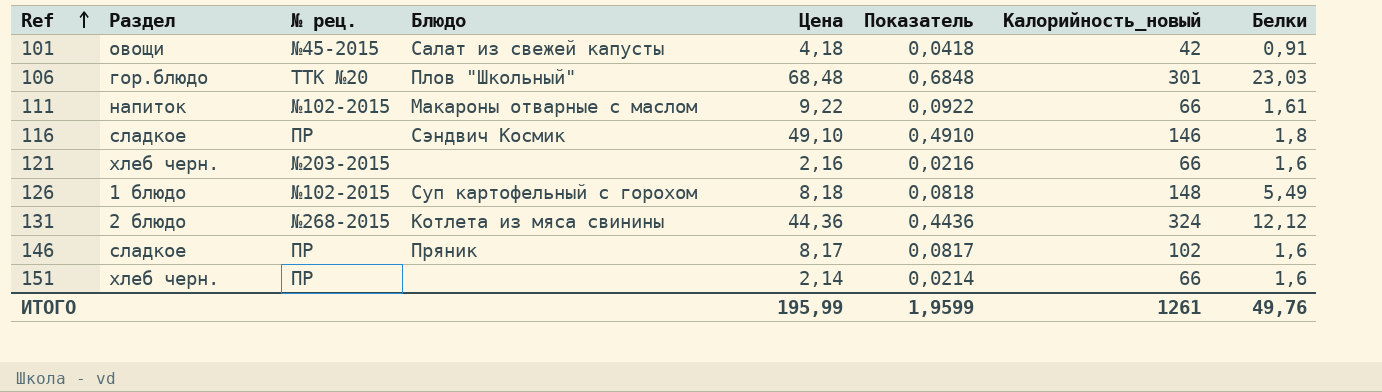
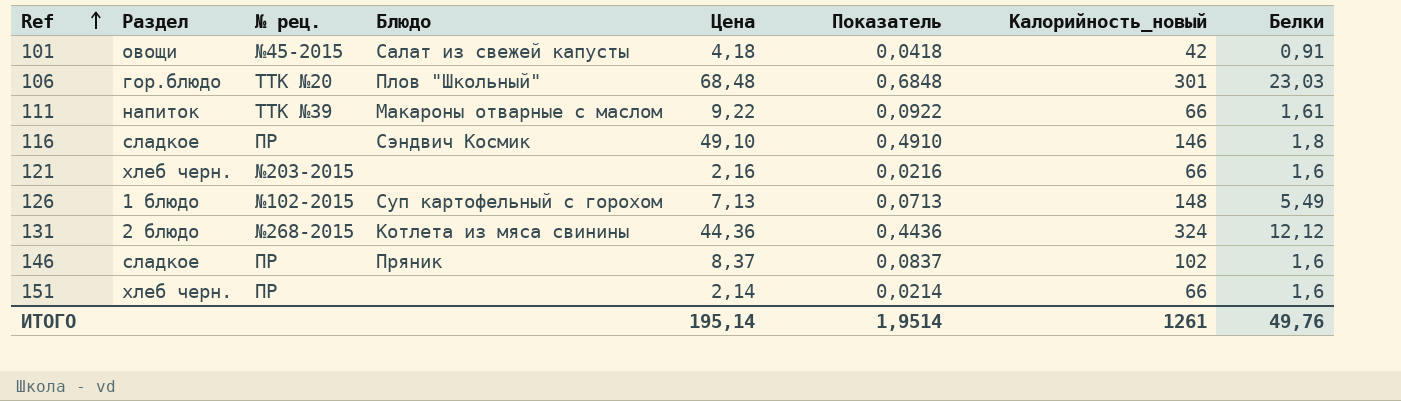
111 | № рец.: №102-2015 -> ТТК №39
126 | Цена: 8,18 -> 7,13
126 | Показатель: 0,0818 -> 0,0713
146 | Цена: 8,17 -> 8,37
146 | Показатель: 0,0817 -> 0,0837
ИТОГО | Цена: 195,99 -> 195,14
ИТОГО | Показатель: 1,9599 -> 1,9514

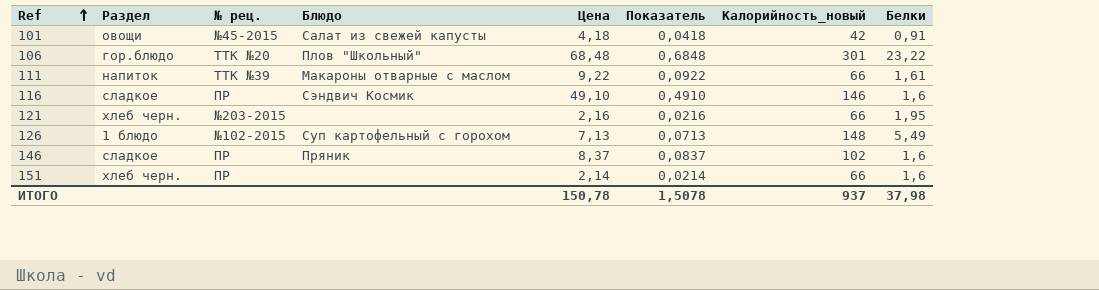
row 131: 2 блюдо | №268-2015 | Котлета из мяса свинины | 44,36 | 0,4436 | 324 | 12,12 -> none
106 | Белки: 23,03 -> 23,22
116 | Белки: 1,8 -> 1,6
121 | Белки: 1,6 -> 1,95
ИТОГО | Цена: 195,14 -> 150,78
ИТОГО | Показатель: 1,9514 -> 1,5078
ИТОГО | Калорийность_новый: 1261 -> 937
ИТОГО | Белки: 49,76 -> 37,98

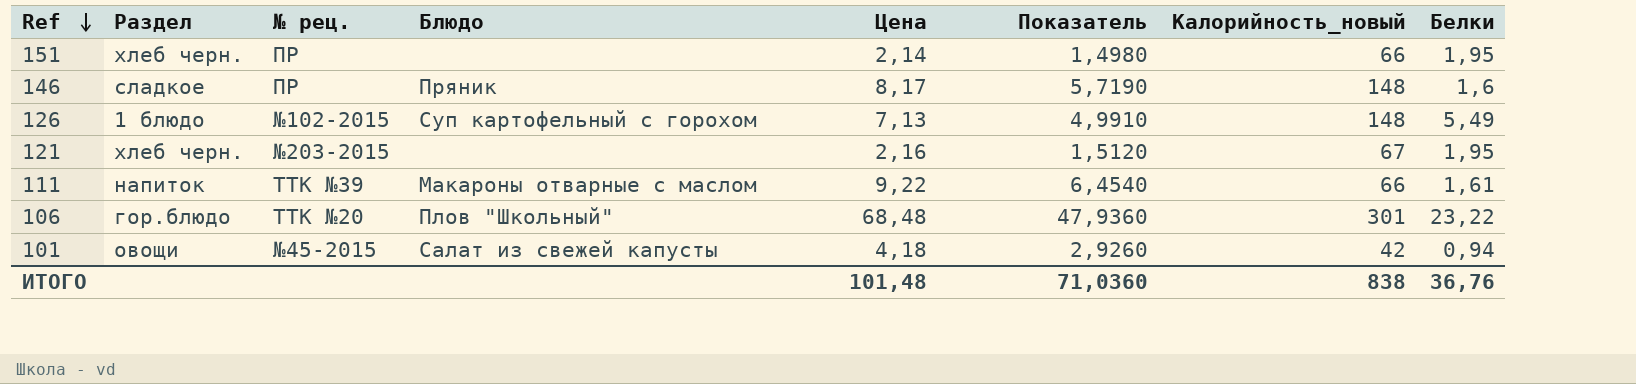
row order: Ref ascending -> Ref descending
column Показатель | formula: [Цена] * 0,01 -> [Цена] * 0,7
row 116: сладкое | ПР | Сэндвич Космик | 49,10 | 0,4910 | 146 | 1,6 -> none
151 | Белки: 1,6 -> 1,95
146 | Цена: 8,37 -> 8,17
146 | Калорийность_новый: 102 -> 148
121 | Калорийность_новый: 66 -> 67
101 | Белки: 0,91 -> 0,94
ИТОГО | Цена: 150,78 -> 101,48
ИТОГО | Показатель: 1,5078 -> 71,0360
ИТОГО | Калорийность_новый: 937 -> 838
ИТОГО | Белки: 37,98 -> 36,76

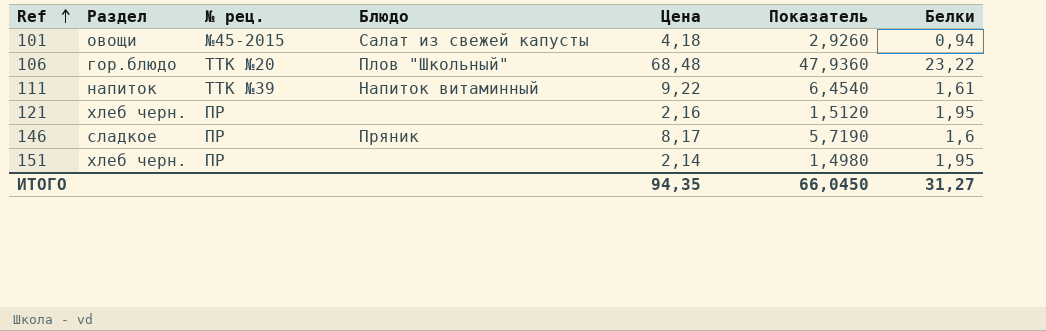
row order: Ref descending -> Ref ascending
column Калорийность_новый | position: 7 -> none
row 126: 1 блюдо | №102-2015 | Суп картофельный с горохом | 7,13 | 4,9910 | 148 | 5,49 -> none
111 | Блюдо: Макароны отварные с маслом -> Напиток витаминный
121 | № рец.: №203-2015 -> ПР
ИТОГО | Цена: 101,48 -> 94,35
ИТОГО | Показатель: 71,0360 -> 66,0450
ИТОГО | Белки: 36,76 -> 31,27

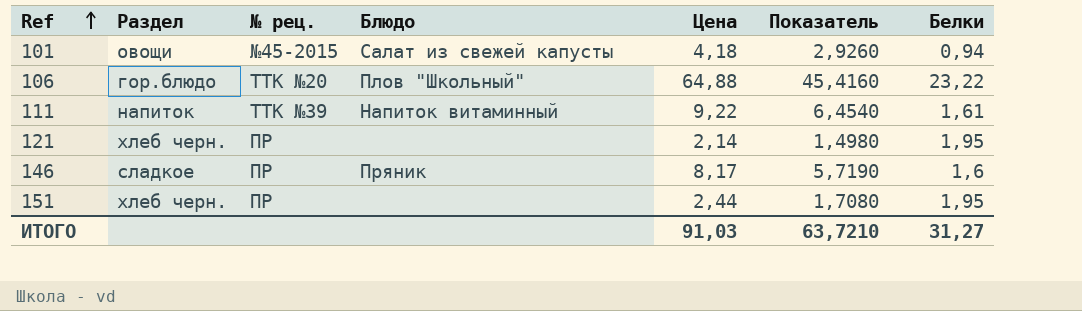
106 | Цена: 68,48 -> 64,88
106 | Показатель: 47,9360 -> 45,4160
121 | Цена: 2,16 -> 2,14
121 | Показатель: 1,5120 -> 1,4980
151 | Цена: 2,14 -> 2,44
151 | Показатель: 1,4980 -> 1,7080
ИТОГО | Цена: 94,35 -> 91,03
ИТОГО | Показатель: 66,0450 -> 63,7210

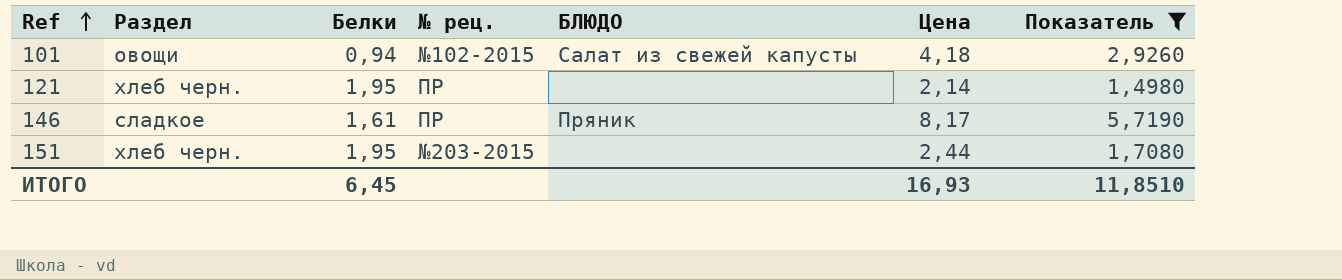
filter: none -> Показатель <= 5,7190
column Белки | position: 7 -> 3
column name: Блюдо -> БЛЮДО
101 | № рец.: №45-2015 -> №102-2015
146 | Белки: 1,6 -> 1,61
151 | № рец.: ПР -> №203-2015
ИТОГО | Белки: 31,27 -> 6,45
ИТОГО | Цена: 91,03 -> 16,93
ИТОГО | Показатель: 63,7210 -> 11,8510

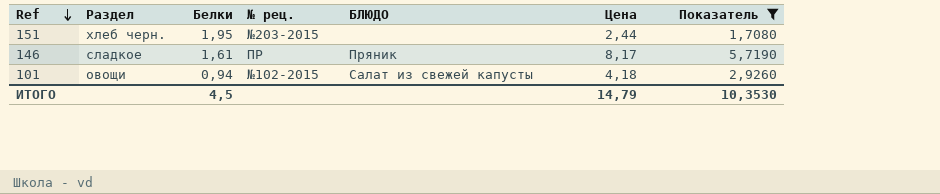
row order: Ref ascending -> Ref descending
row 121: хлеб черн. | 1,95 | ПР | none | 2,14 | 1,4980 -> none
ИТОГО | Белки: 6,45 -> 4,5
ИТОГО | Цена: 16,93 -> 14,79
ИТОГО | Показатель: 11,8510 -> 10,3530

